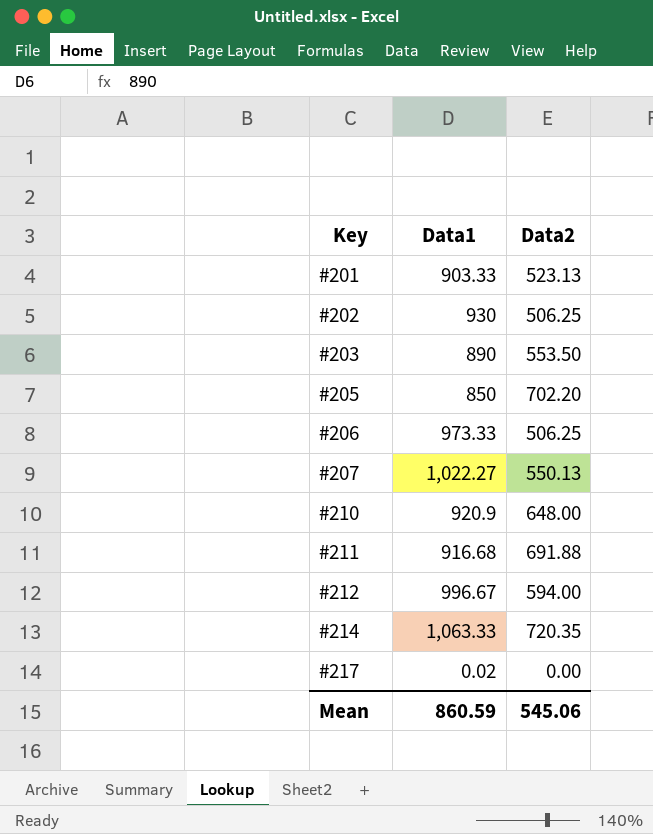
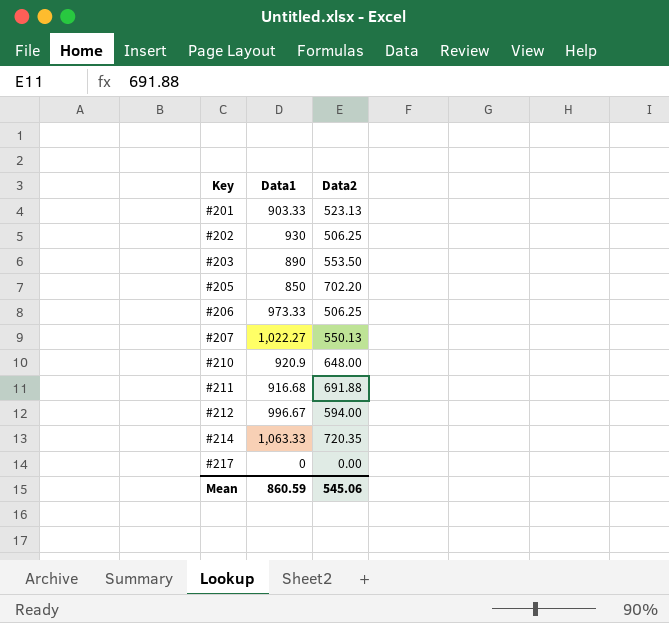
#217 | Data1: 0.02 -> 0

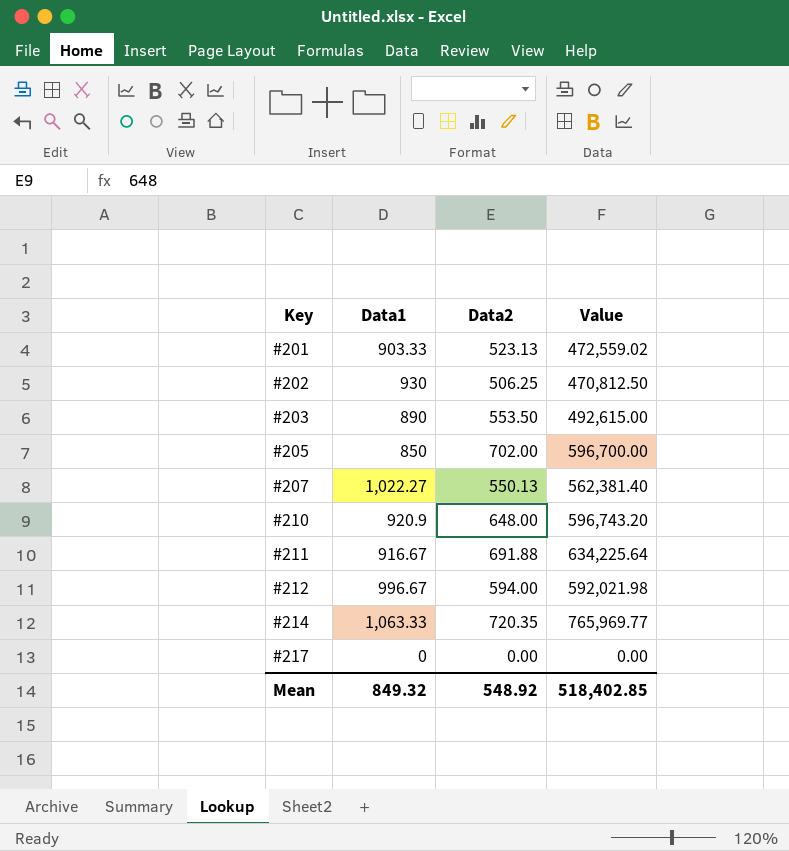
column Value | formula: none -> [Data1] * [Data2]
row #206: 973.33 | 506.25 -> none
#205 | Data2: 702.20 -> 702.00
#211 | Data1: 916.68 -> 916.67
Mean | Data1: 860.59 -> 849.32
Mean | Data2: 545.06 -> 548.92

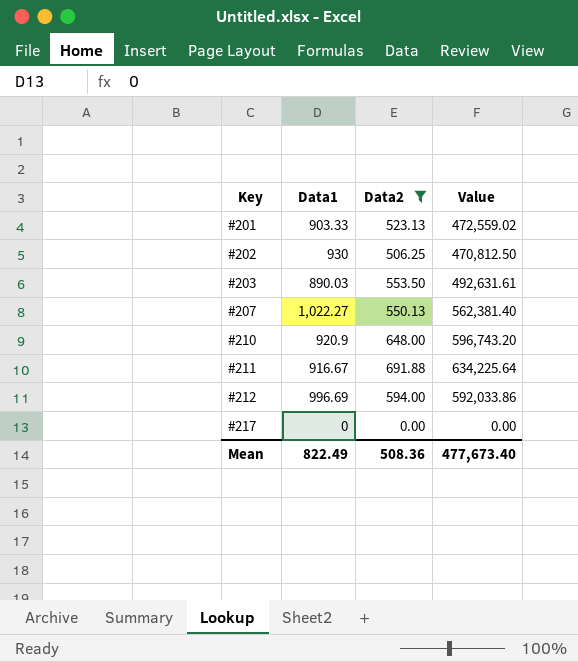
filter: none -> Data2 <= 691.88
#203 | Data1: 890 -> 890.03
#203 | Value: 492,615.00 -> 492,631.61
#212 | Data1: 996.67 -> 996.69
#212 | Value: 592,021.98 -> 592,033.86
Mean | Data1: 849.32 -> 822.49
Mean | Data2: 548.92 -> 508.36
Mean | Value: 518,402.85 -> 477,673.40

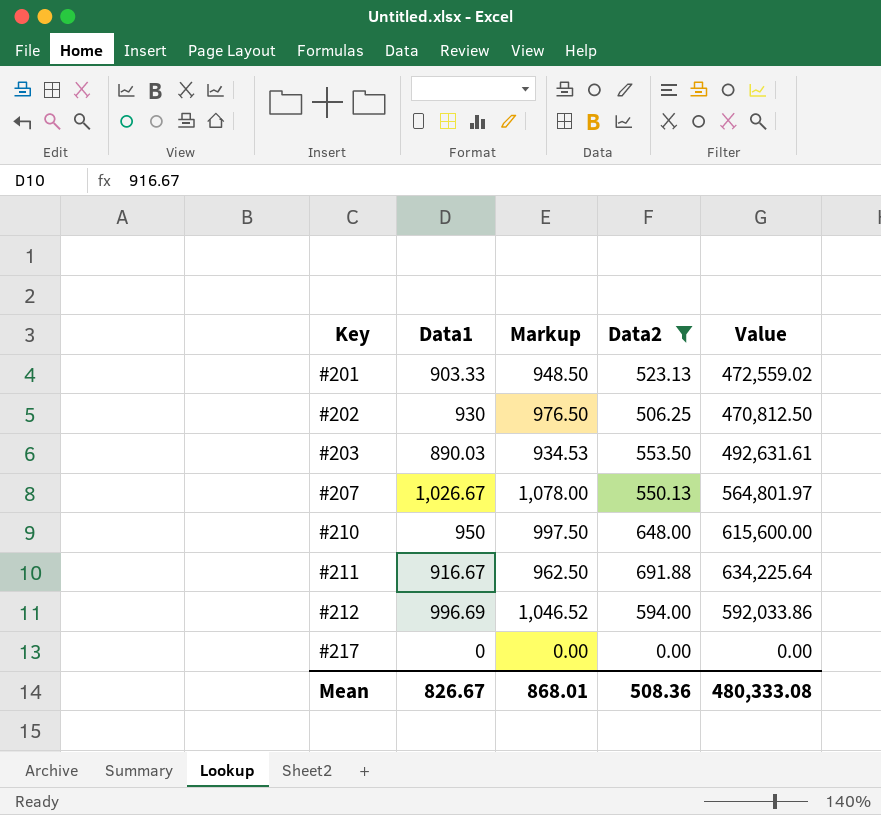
column Markup | formula: none -> [Data1] * 1.05
#207 | Data1: 1,022.27 -> 1,026.67
#207 | Value: 562,381.40 -> 564,801.97
#210 | Data1: 920.9 -> 950
#210 | Value: 596,743.20 -> 615,600.00
Mean | Data1: 822.49 -> 826.67
Mean | Value: 477,673.40 -> 480,333.08

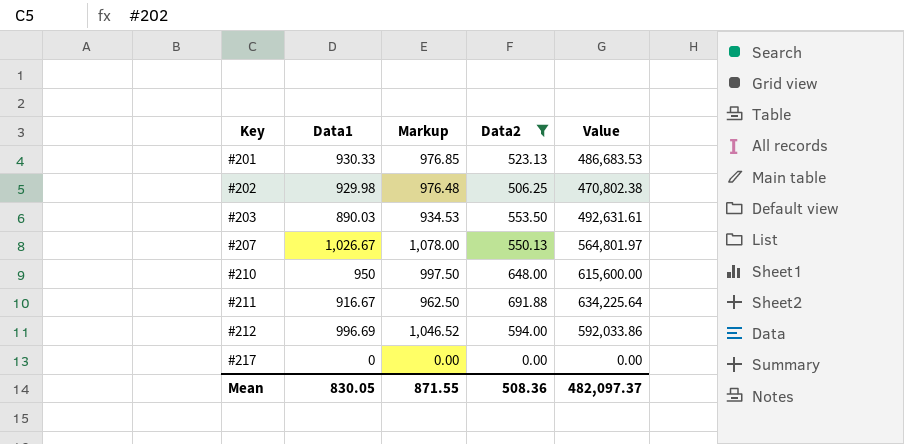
#201 | Data1: 903.33 -> 930.33
#201 | Markup: 948.50 -> 976.85
#201 | Value: 472,559.02 -> 486,683.53
#202 | Data1: 930 -> 929.98
#202 | Markup: 976.50 -> 976.48
#202 | Value: 470,812.50 -> 470,802.38
Mean | Data1: 826.67 -> 830.05
Mean | Markup: 868.01 -> 871.55
Mean | Value: 480,333.08 -> 482,097.37

